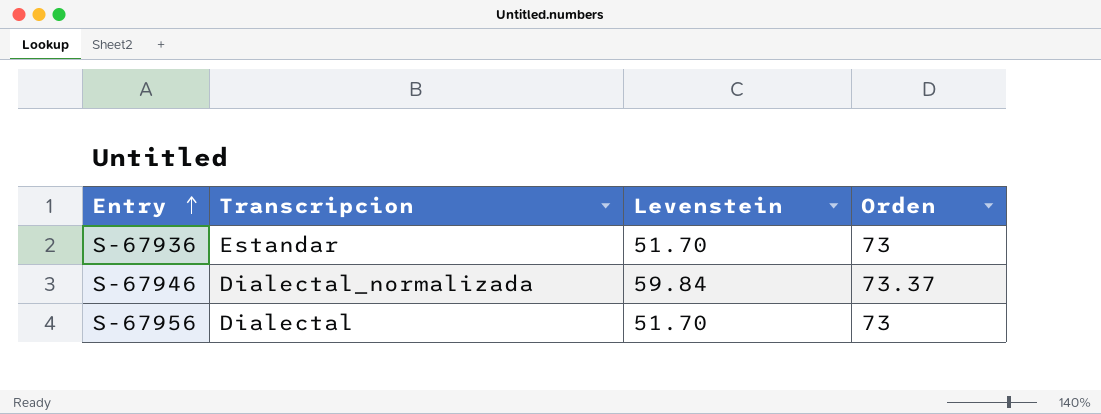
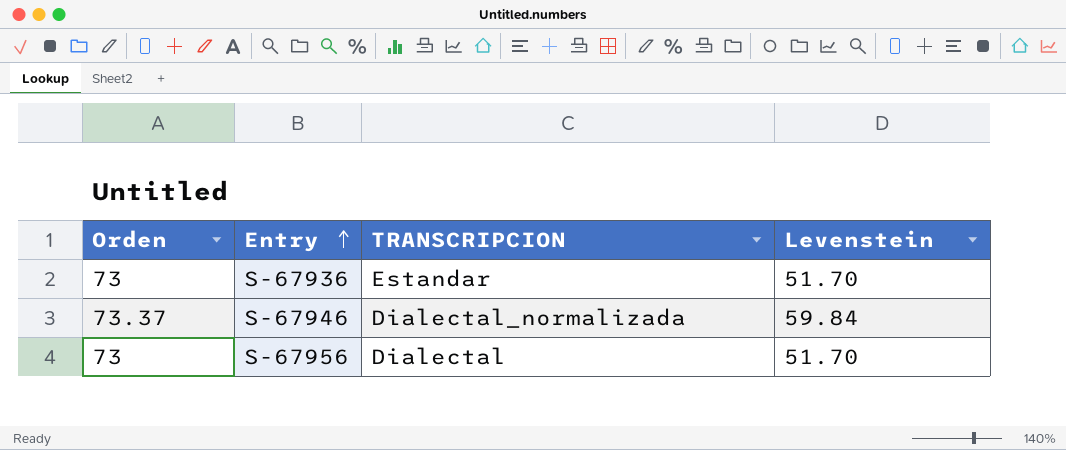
column Orden | position: 4 -> 1
column name: Transcripcion -> TRANSCRIPCION

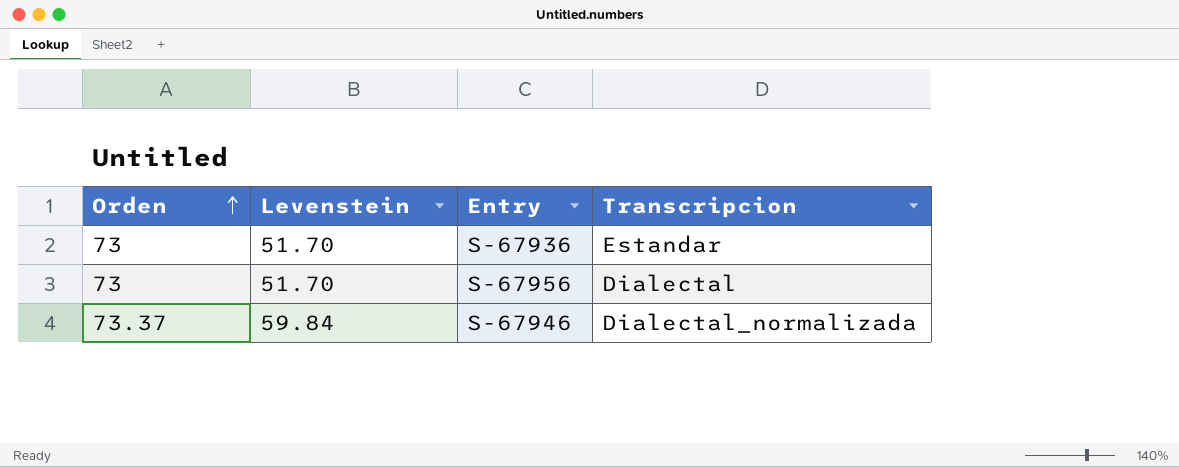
row order: Entry ascending -> Orden ascending
column Levenstein | position: 4 -> 2
column name: TRANSCRIPCION -> Transcripcion

